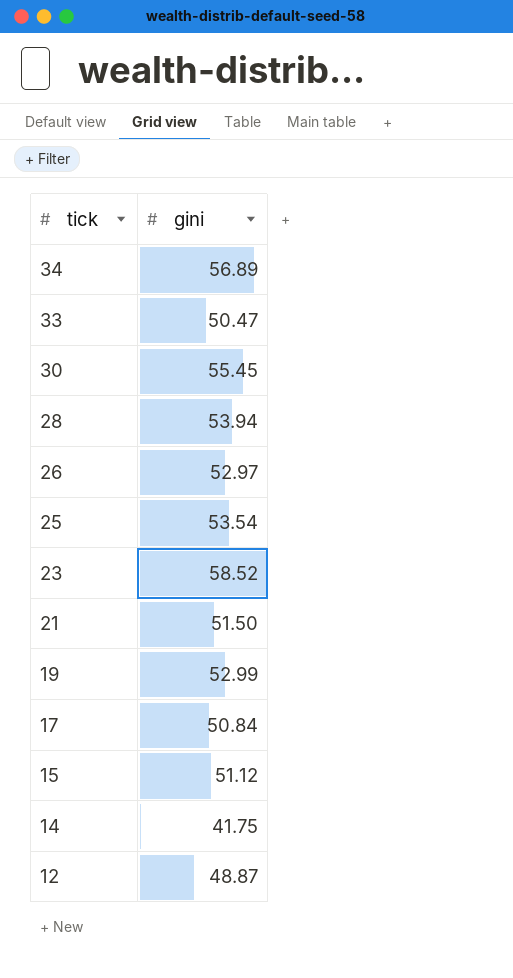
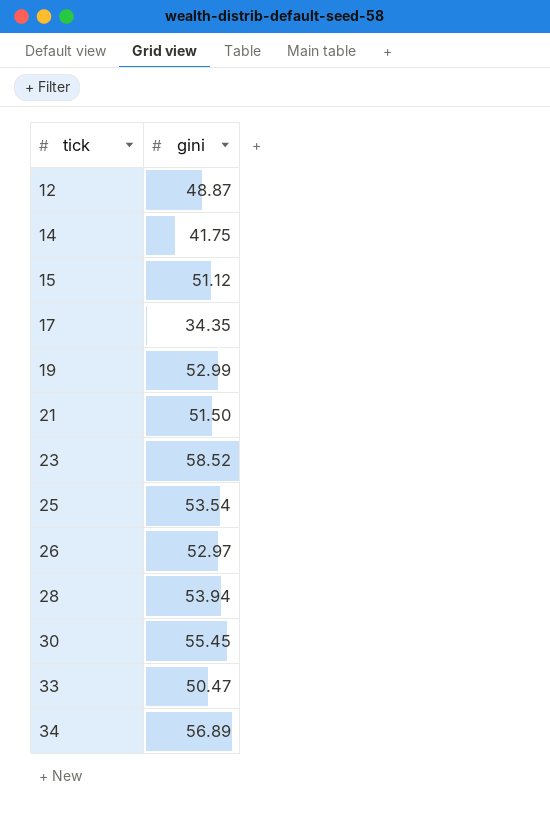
row order: tick descending -> tick ascending
17 | gini: 50.84 -> 34.35

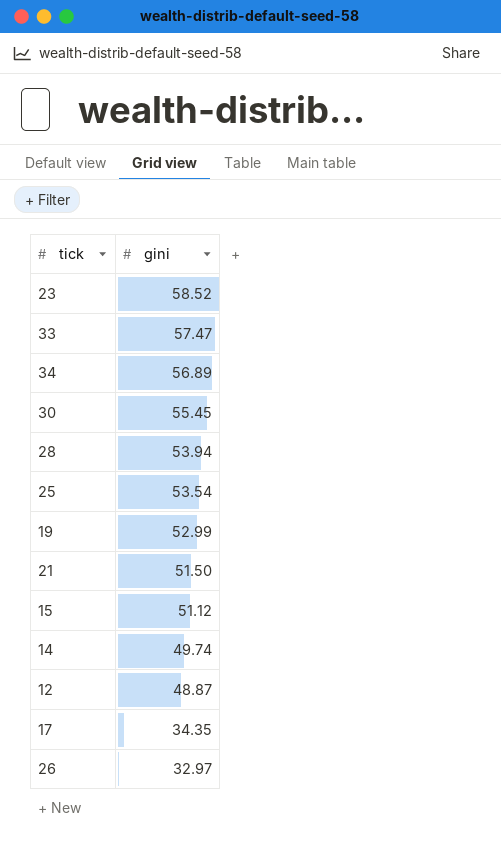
row order: tick ascending -> gini descending
33 | gini: 50.47 -> 57.47
14 | gini: 41.75 -> 49.74
26 | gini: 52.97 -> 32.97

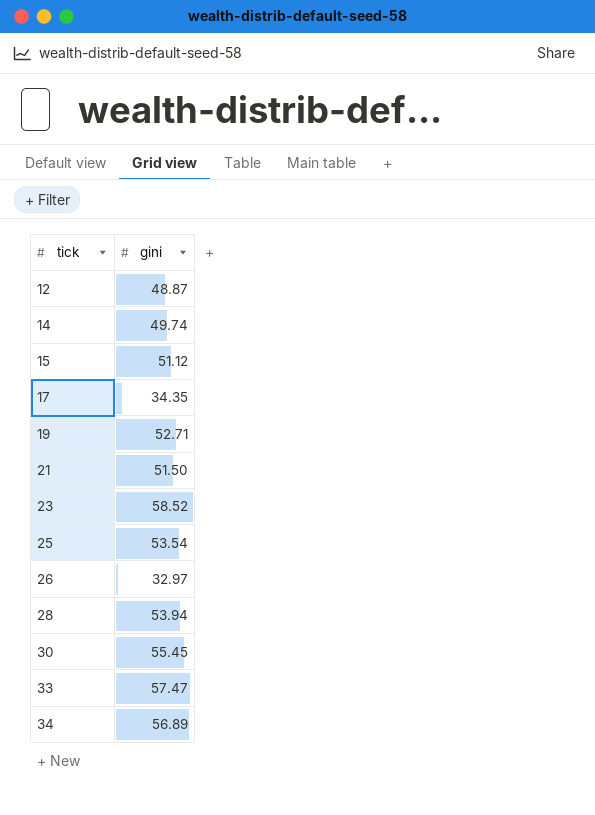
row order: gini descending -> tick ascending
19 | gini: 52.99 -> 52.71

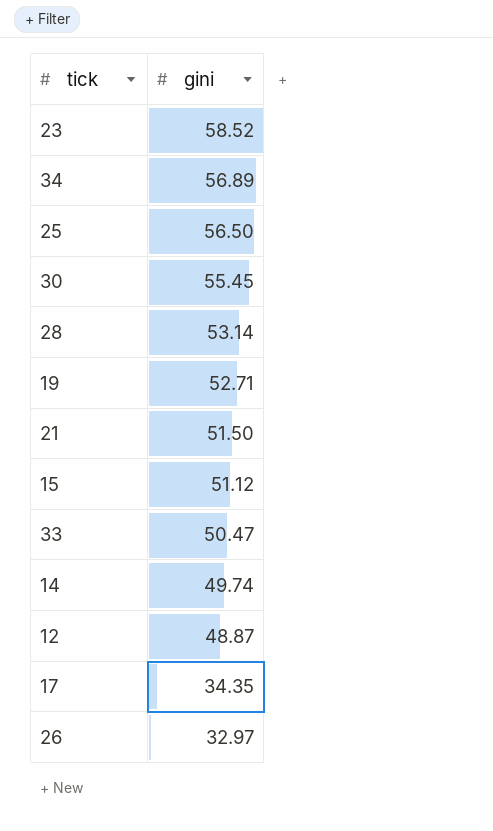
row order: tick ascending -> gini descending
25 | gini: 53.54 -> 56.50
28 | gini: 53.94 -> 53.14
33 | gini: 57.47 -> 50.47

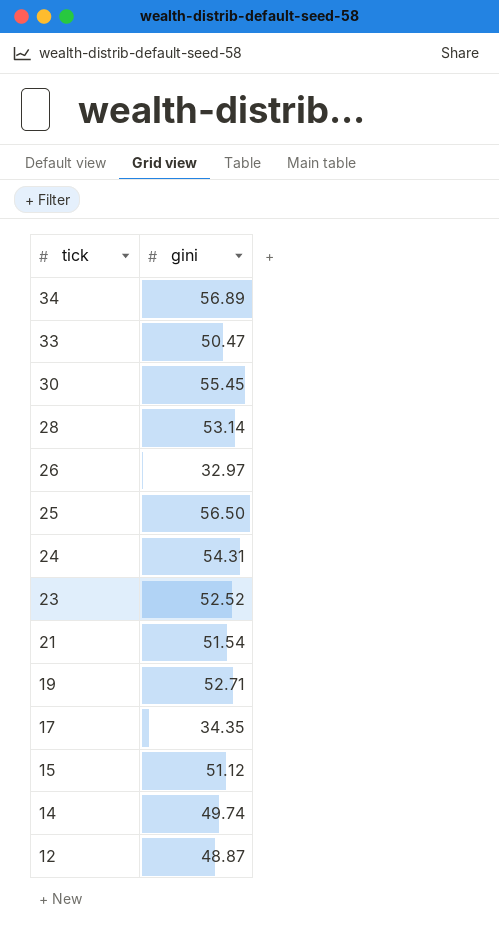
row order: gini descending -> tick descending
row 24: none -> 54.31
23 | gini: 58.52 -> 52.52
21 | gini: 51.50 -> 51.54

